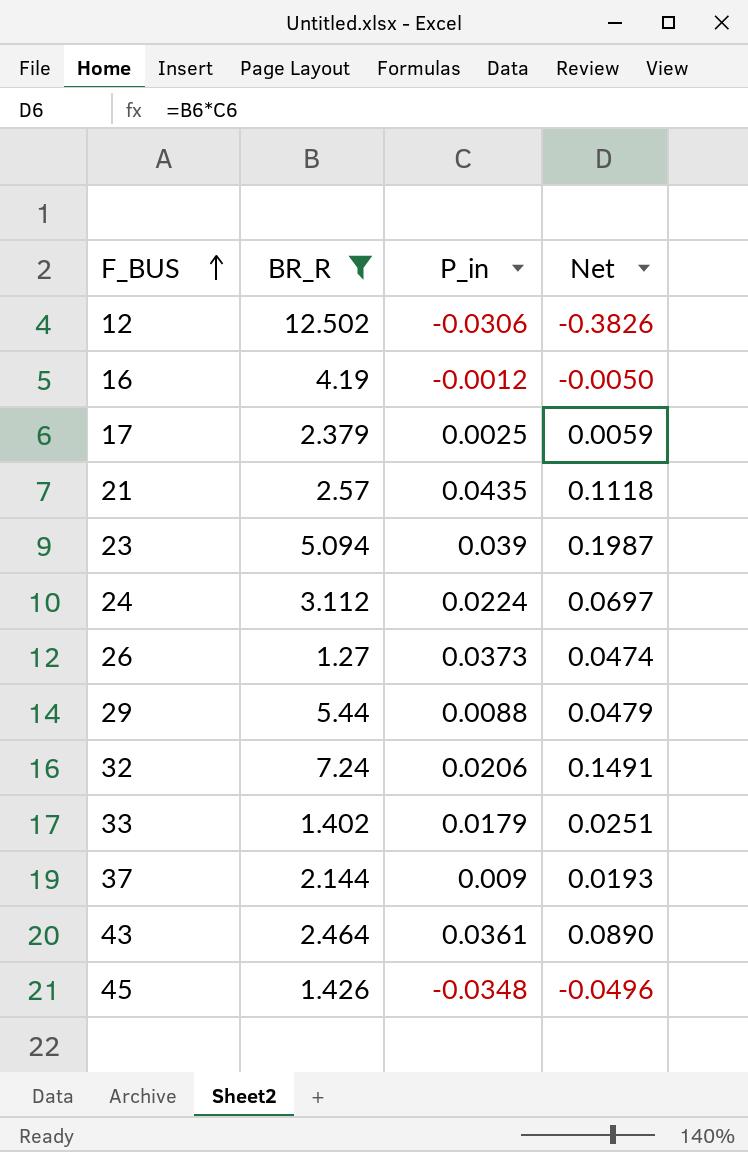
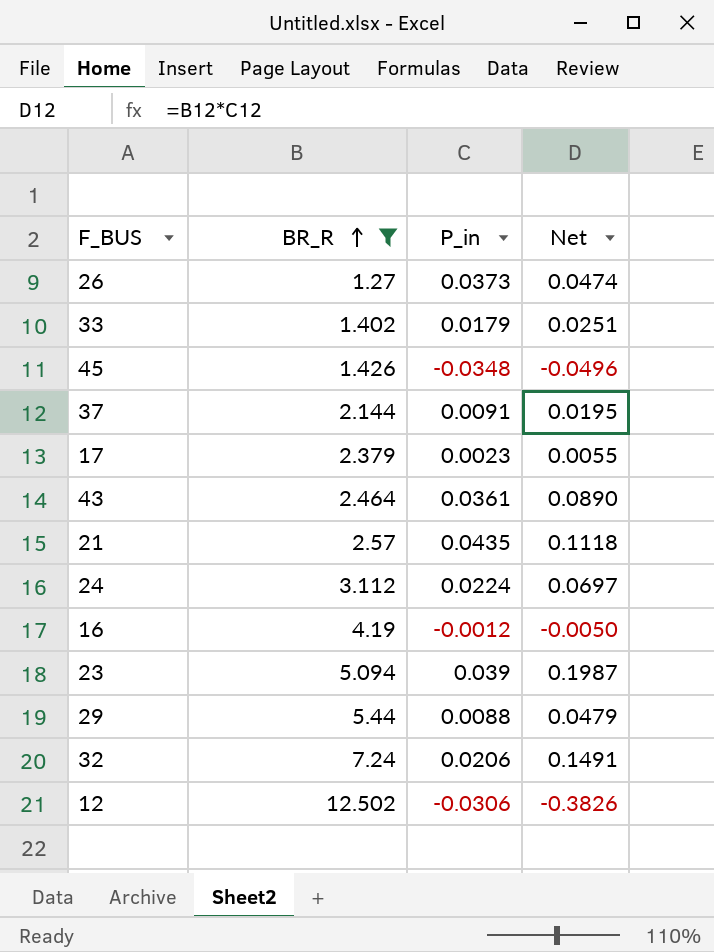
row order: F_BUS ascending -> BR_R ascending
37 | P_in: 0.009 -> 0.0091
37 | Net: 0.0193 -> 0.0195
17 | P_in: 0.0025 -> 0.0023
17 | Net: 0.0059 -> 0.0055

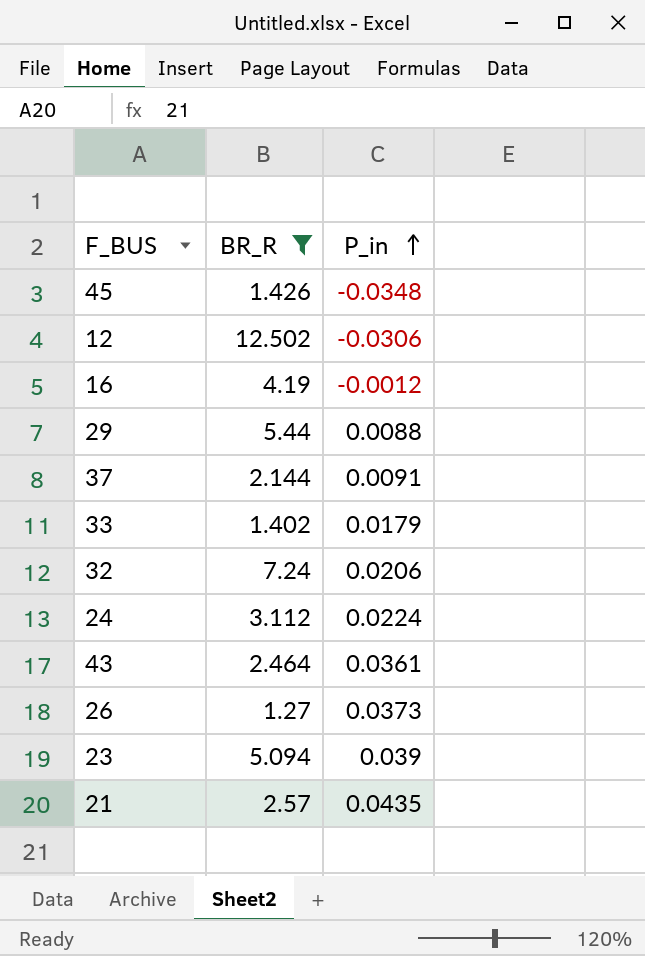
row order: BR_R ascending -> P_in ascending
column Net | formula: [BR_R] * [P_in] -> none
row 17: 2.379 | 0.0023 | 0.0055 -> none

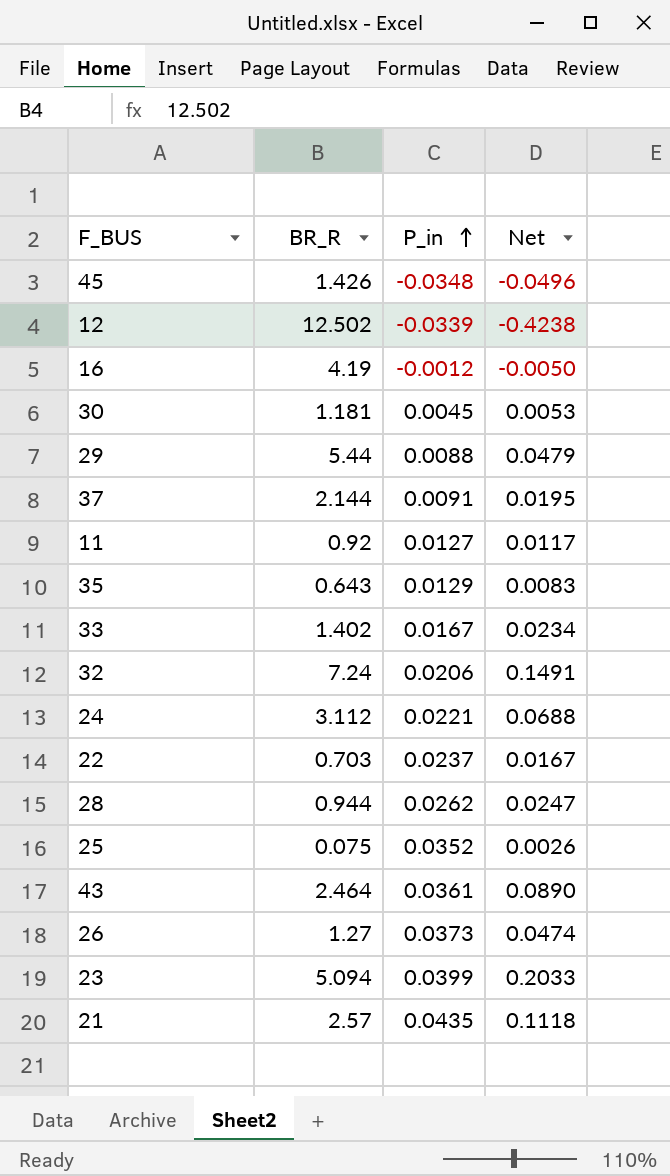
filter: BR_R >= 1.27 -> none
column Net | formula: none -> [BR_R] * [P_in]
12 | P_in: -0.0306 -> -0.0339
33 | P_in: 0.0179 -> 0.0167
24 | P_in: 0.0224 -> 0.0221
23 | P_in: 0.039 -> 0.0399

